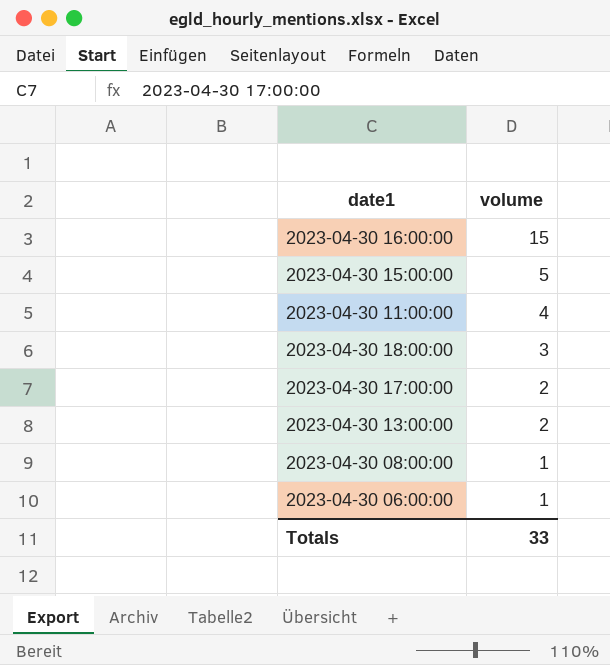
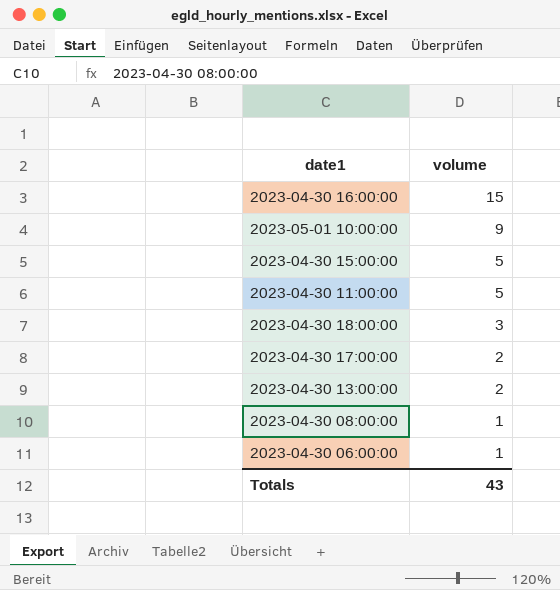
row 2023-05-01 10:00:00: none -> 9
2023-04-30 11:00:00 | volume: 4 -> 5
Totals | volume: 33 -> 43

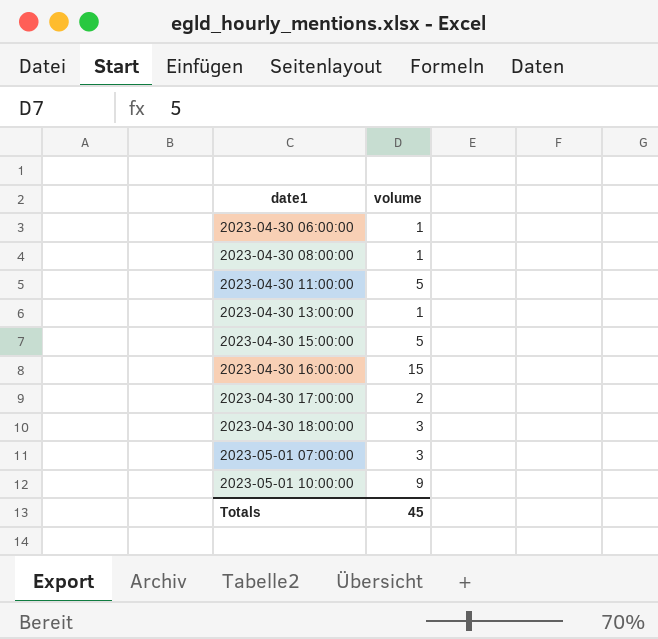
row order: volume descending -> date1 ascending
2023-04-30 13:00:00 | volume: 2 -> 1
row 2023-05-01 07:00:00: none -> 3
Totals | volume: 43 -> 45

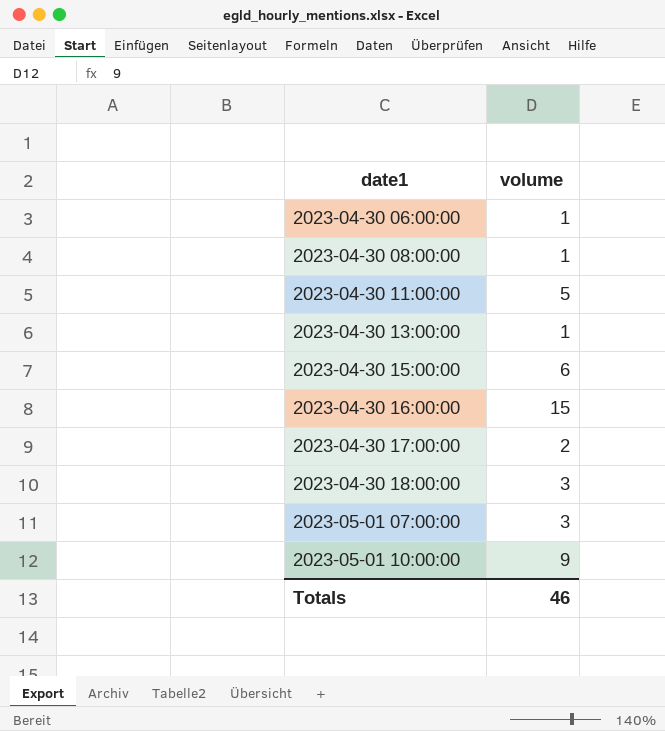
2023-04-30 15:00:00 | volume: 5 -> 6
Totals | volume: 45 -> 46

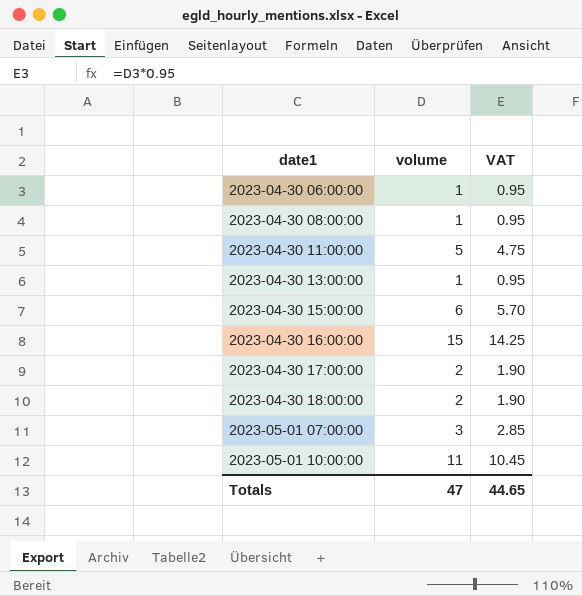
column VAT | formula: none -> [volume] * 0.95
2023-04-30 18:00:00 | volume: 3 -> 2
2023-05-01 10:00:00 | volume: 9 -> 11
Totals | volume: 46 -> 47

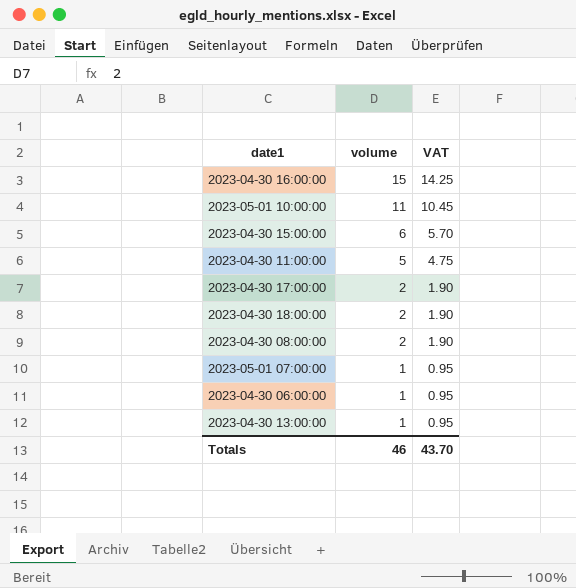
row order: date1 ascending -> volume descending
2023-04-30 08:00:00 | volume: 1 -> 2
2023-04-30 08:00:00 | VAT: 0.95 -> 1.90
2023-05-01 07:00:00 | volume: 3 -> 1
2023-05-01 07:00:00 | VAT: 2.85 -> 0.95
Totals | volume: 47 -> 46
Totals | VAT: 44.65 -> 43.70

